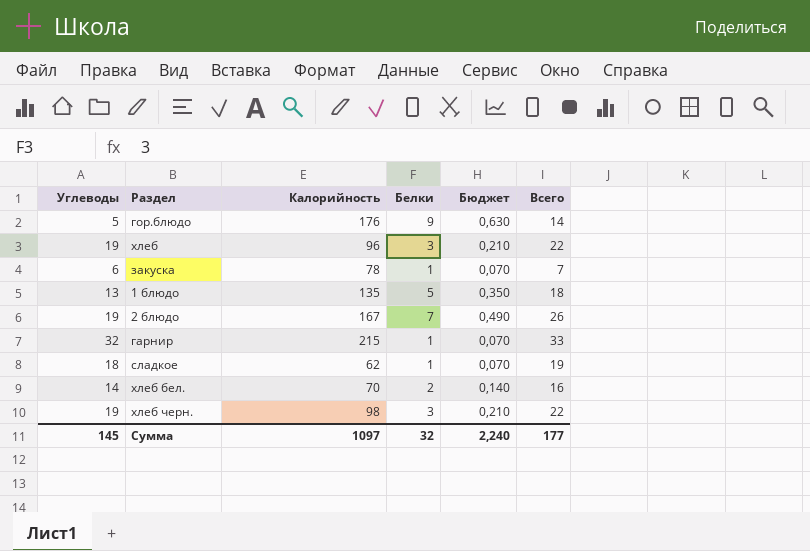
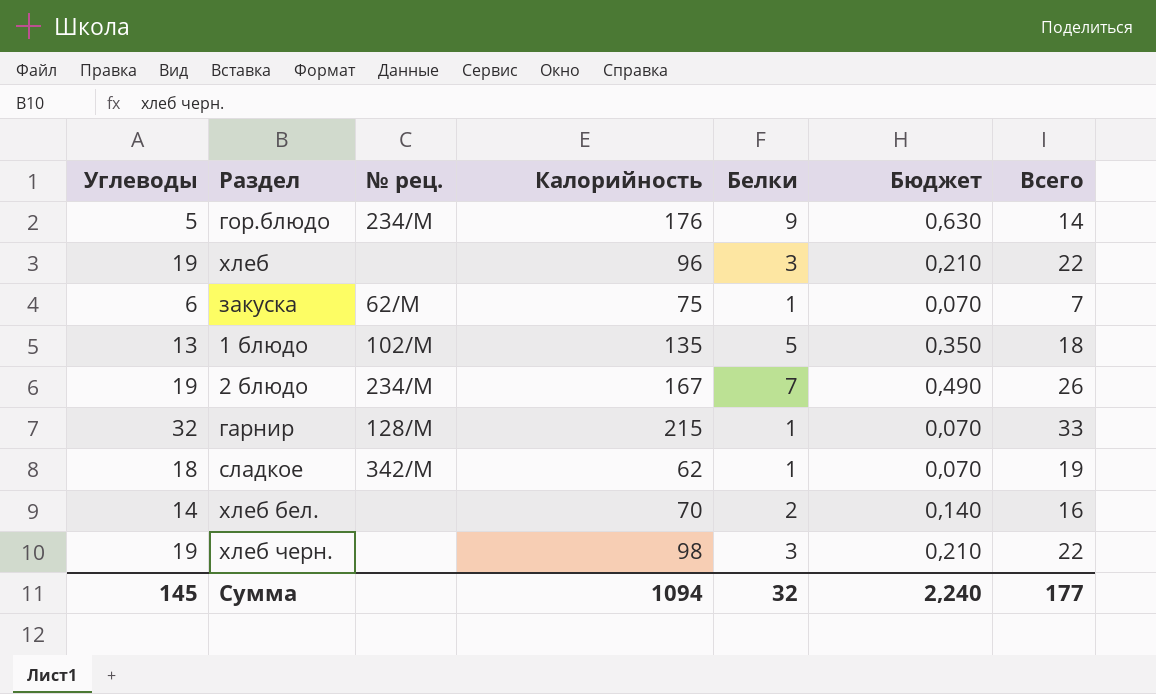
column № рец. | position: none -> 3
закуска | Калорийность: 78 -> 75
Сумма | Калорийность: 1097 -> 1094

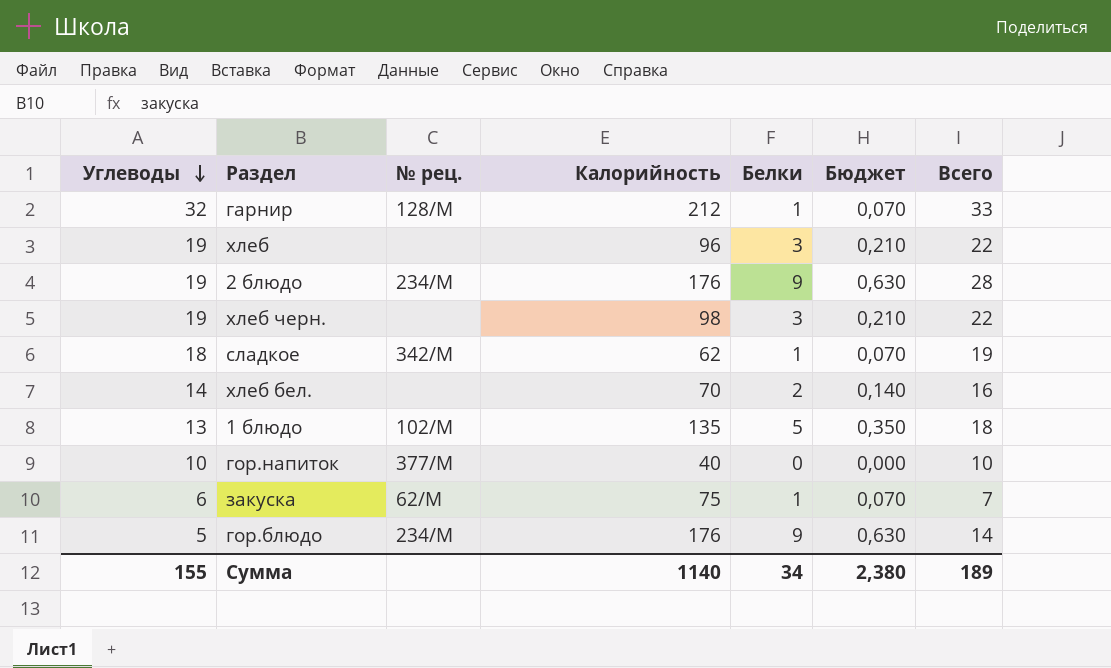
row order: none -> Углеводы descending
гарнир | Калорийность: 215 -> 212
2 блюдо | Калорийность: 167 -> 176
2 блюдо | Белки: 7 -> 9
2 блюдо | Бюджет: 0,490 -> 0,630
2 блюдо | Всего: 26 -> 28
row гор.напиток: none -> 10 | 377/М | 40 | 0 | 0,000 | 10
Сумма | Углеводы: 145 -> 155
Сумма | Калорийность: 1094 -> 1140
Сумма | Белки: 32 -> 34
Сумма | Бюджет: 2,240 -> 2,380
Сумма | Всего: 177 -> 189

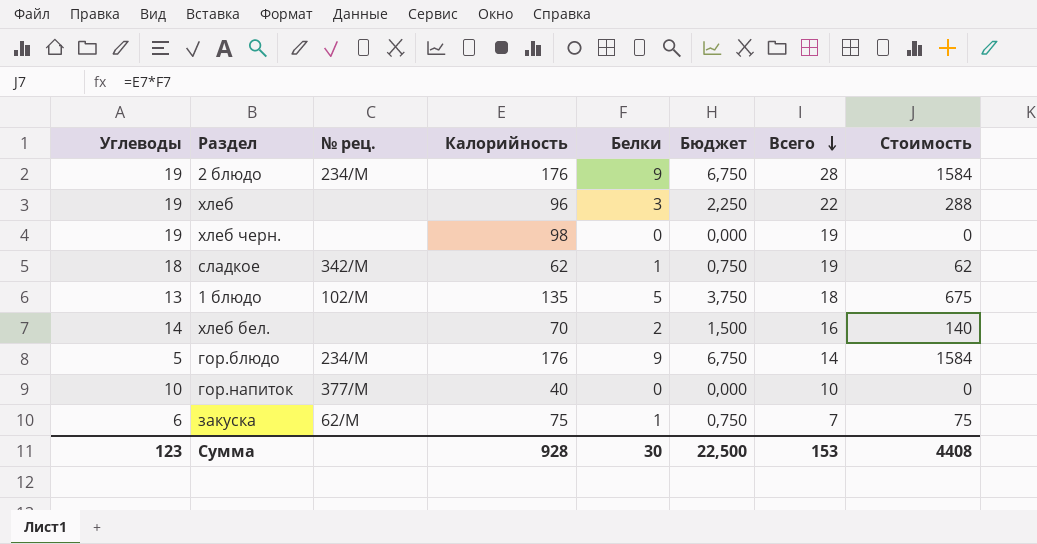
row order: Углеводы descending -> Всего descending
column Бюджет | formula: [Белки] * 0,07 -> [Белки] * 0,75
column Стоимость | formula: none -> [Калорийность] * [Белки]
row гарнир: 32 | 128/М | 212 | 1 | 0,070 | 33 -> none
хлеб черн. | Белки: 3 -> 0
хлеб черн. | Всего: 22 -> 19
Сумма | Углеводы: 155 -> 123
Сумма | Калорийность: 1140 -> 928
Сумма | Белки: 34 -> 30
Сумма | Бюджет: 2,380 -> 22,500
Сумма | Всего: 189 -> 153

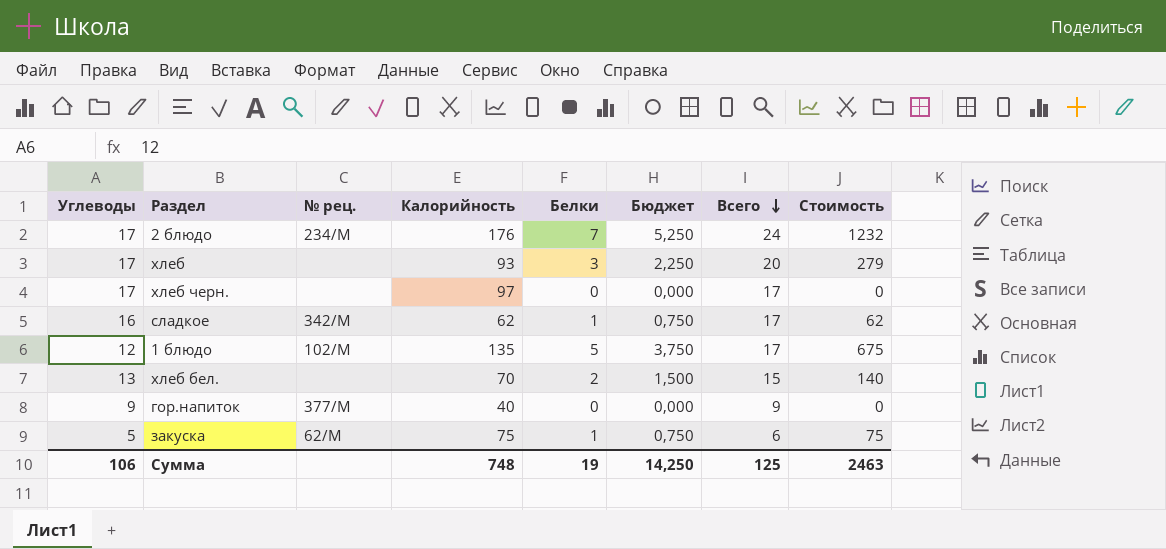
row гор.блюдо: 5 | 234/М | 176 | 9 | 6,750 | 14 | 1584 -> none
2 блюдо | Углеводы: 19 -> 17
2 блюдо | Белки: 9 -> 7
2 блюдо | Бюджет: 6,750 -> 5,250
2 блюдо | Всего: 28 -> 24
2 блюдо | Стоимость: 1584 -> 1232
хлеб | Углеводы: 19 -> 17
хлеб | Калорийность: 96 -> 93
хлеб | Всего: 22 -> 20
хлеб | Стоимость: 288 -> 279
хлеб черн. | Углеводы: 19 -> 17
хлеб черн. | Калорийность: 98 -> 97
хлеб черн. | Всего: 19 -> 17
сладкое | Углеводы: 18 -> 16
сладкое | Всего: 19 -> 17
1 блюдо | Углеводы: 13 -> 12
1 блюдо | Всего: 18 -> 17
хлеб бел. | Углеводы: 14 -> 13
хлеб бел. | Всего: 16 -> 15
гор.напиток | Углеводы: 10 -> 9
гор.напиток | Всего: 10 -> 9
закуска | Углеводы: 6 -> 5
закуска | Всего: 7 -> 6
Сумма | Углеводы: 123 -> 106
Сумма | Калорийность: 928 -> 748
Сумма | Белки: 30 -> 19
Сумма | Бюджет: 22,500 -> 14,250
Сумма | Всего: 153 -> 125
Сумма | Стоимость: 4408 -> 2463

